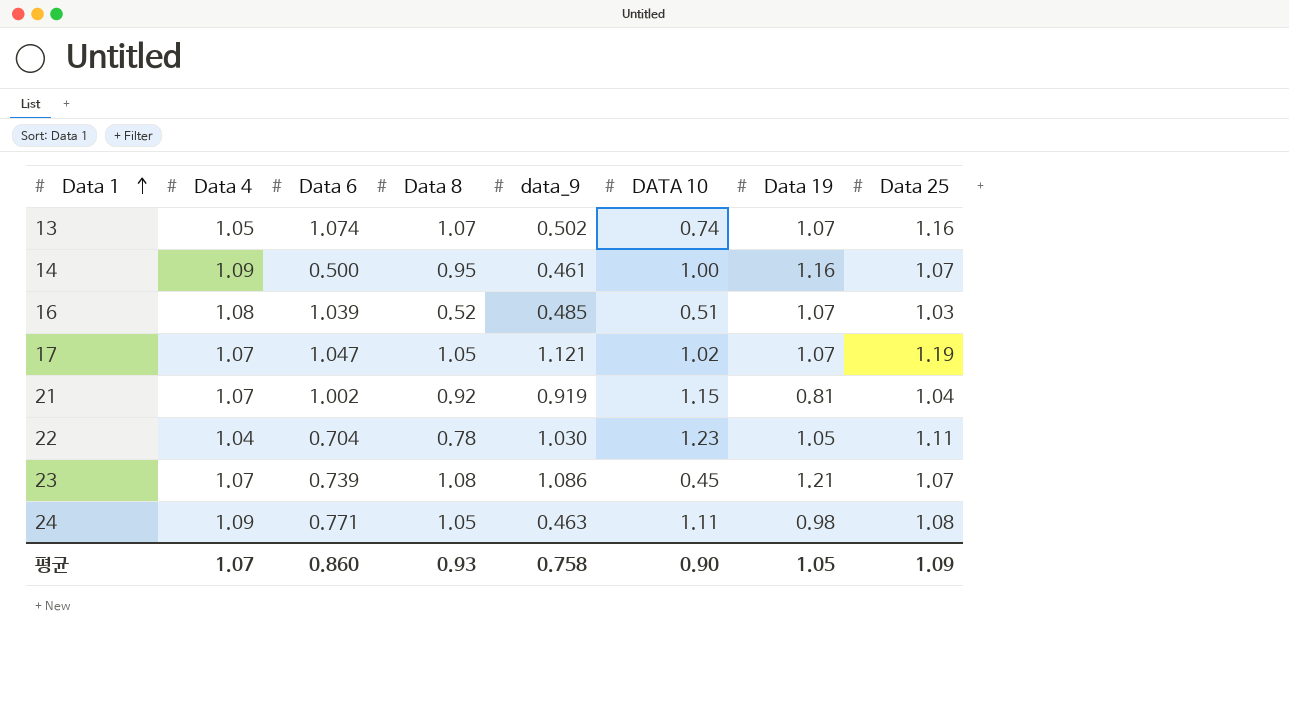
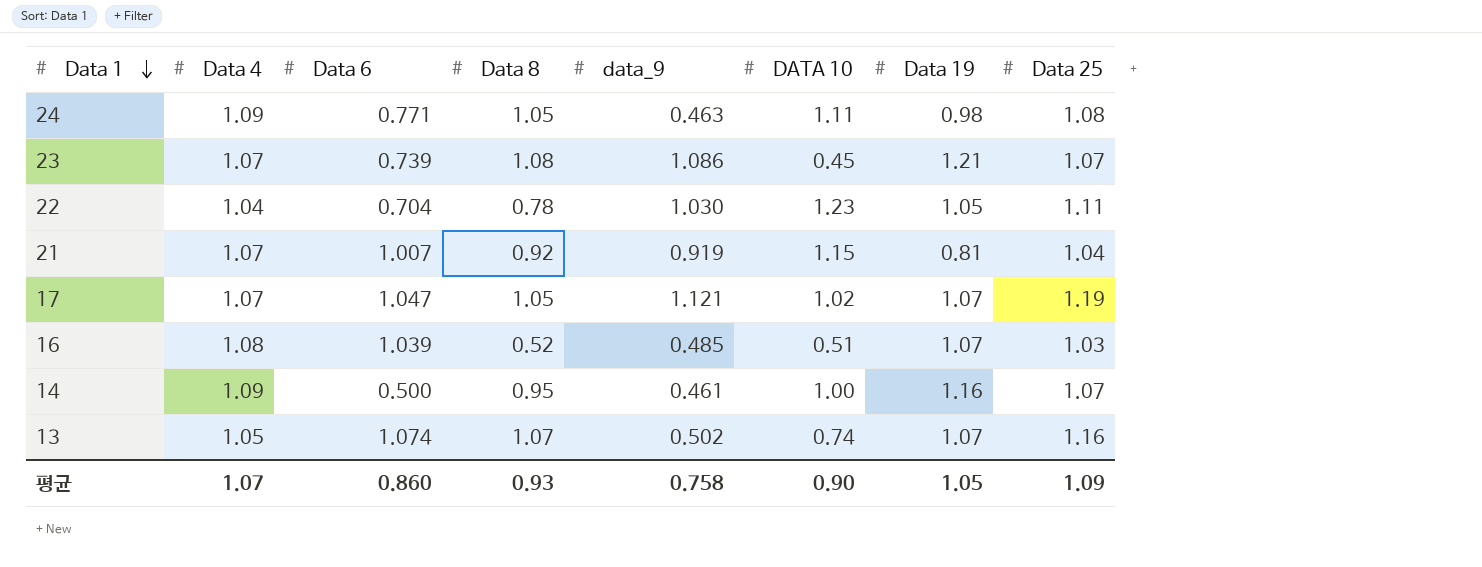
row order: Data 1 ascending -> Data 1 descending
21 | Data 6: 1.002 -> 1.007

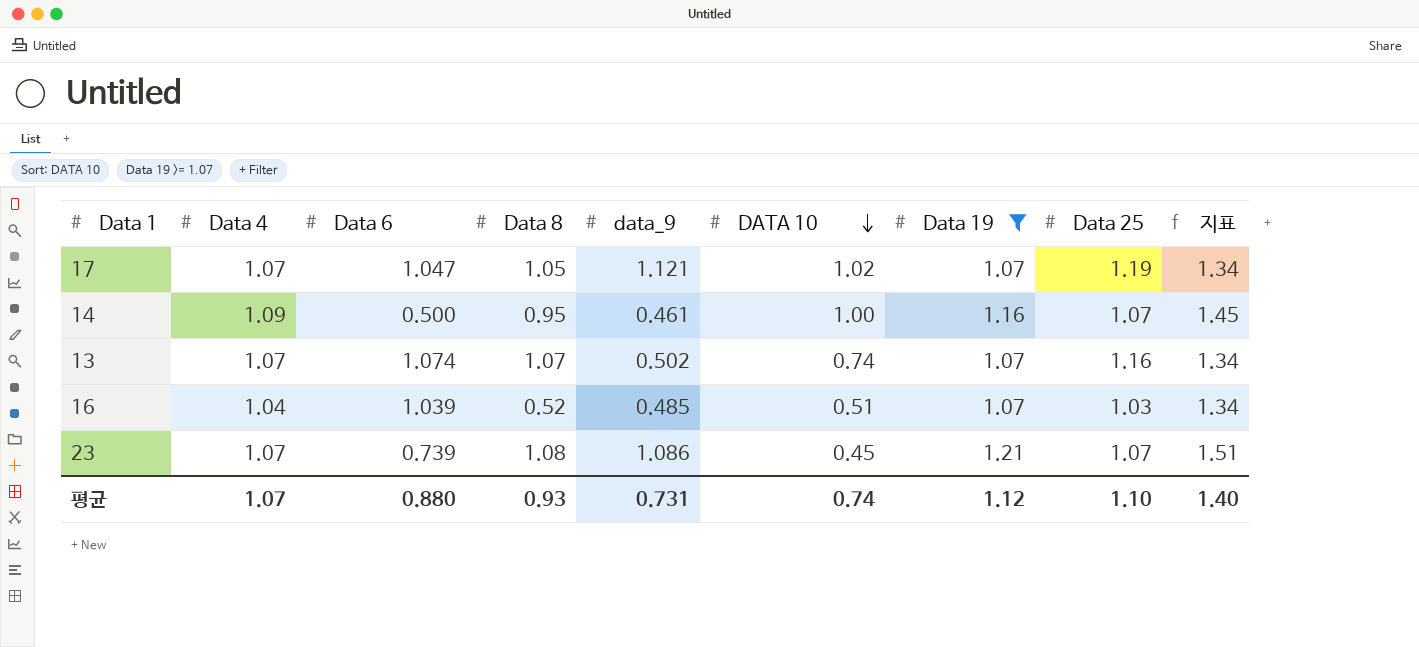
filter: none -> Data 19 >= 1.07
row order: Data 1 descending -> DATA 10 descending
column 지표 | formula: none -> [Data 19] * 1.25
13 | Data 4: 1.05 -> 1.07
16 | Data 4: 1.08 -> 1.04
평균 | Data 6: 0.860 -> 0.880
평균 | data_9: 0.758 -> 0.731
평균 | DATA 10: 0.90 -> 0.74
평균 | Data 19: 1.05 -> 1.12
평균 | Data 25: 1.09 -> 1.10

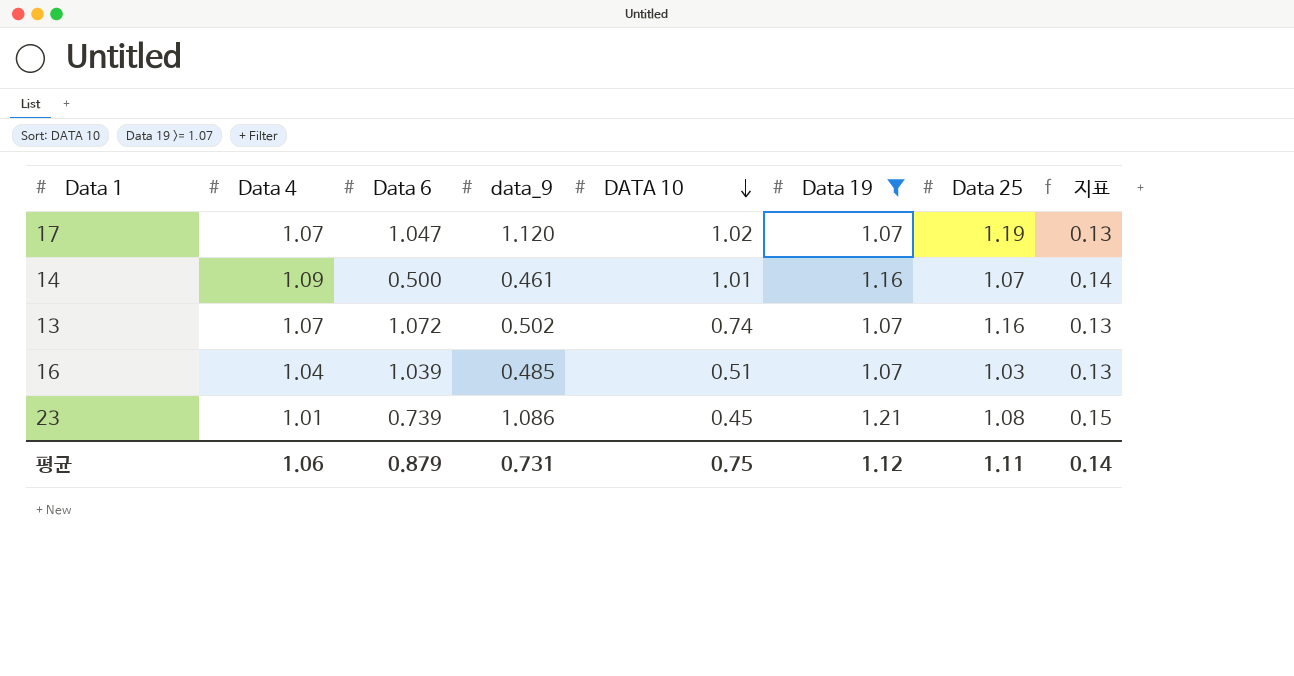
column Data 8 | position: 4 -> none
column 지표 | formula: [Data 19] * 1.25 -> [Data 19] * 0.12
17 | data_9: 1.121 -> 1.120
14 | DATA 10: 1.00 -> 1.01
13 | Data 6: 1.074 -> 1.072
23 | Data 4: 1.07 -> 1.01
23 | Data 25: 1.07 -> 1.08
평균 | Data 4: 1.07 -> 1.06
평균 | Data 6: 0.880 -> 0.879
평균 | DATA 10: 0.74 -> 0.75
평균 | Data 25: 1.10 -> 1.11
평균 | 지표: 1.40 -> 0.14

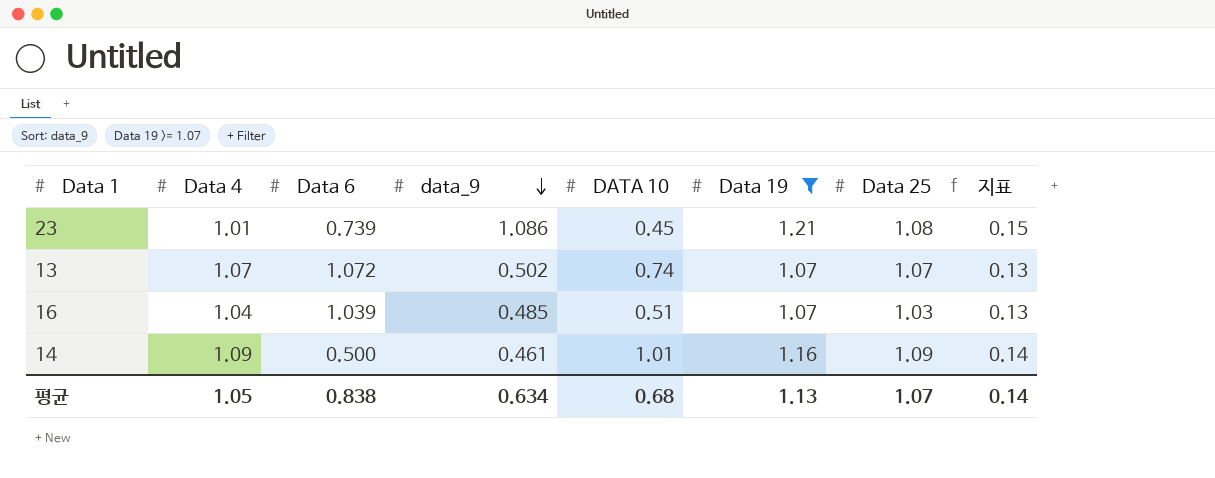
row order: DATA 10 descending -> data_9 descending
row 17: 1.07 | 1.047 | 1.120 | 1.02 | 1.07 | 1.19 | 0.13 -> none
13 | Data 25: 1.16 -> 1.07
14 | Data 25: 1.07 -> 1.09
평균 | Data 4: 1.06 -> 1.05
평균 | Data 6: 0.879 -> 0.838
평균 | data_9: 0.731 -> 0.634
평균 | DATA 10: 0.75 -> 0.68
평균 | Data 19: 1.12 -> 1.13
평균 | Data 25: 1.11 -> 1.07

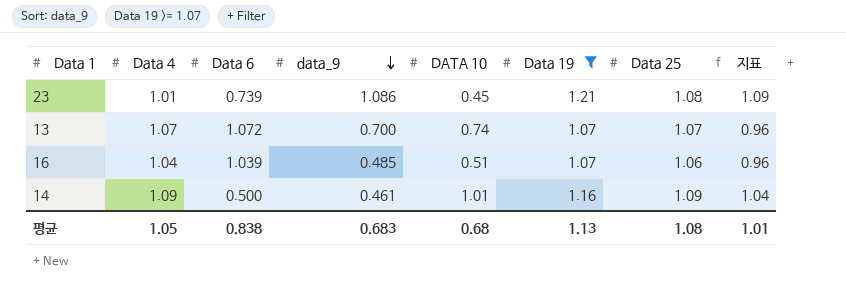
column 지표 | formula: [Data 19] * 0.12 -> [Data 19] * 0.9
13 | data_9: 0.502 -> 0.700
16 | Data 25: 1.03 -> 1.06
평균 | data_9: 0.634 -> 0.683
평균 | Data 25: 1.07 -> 1.08
평균 | 지표: 0.14 -> 1.01

